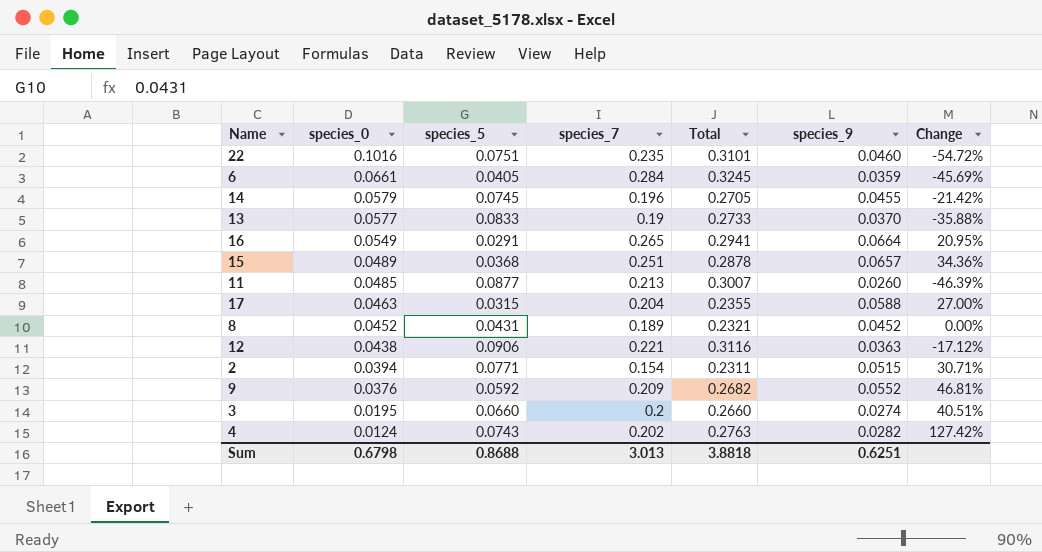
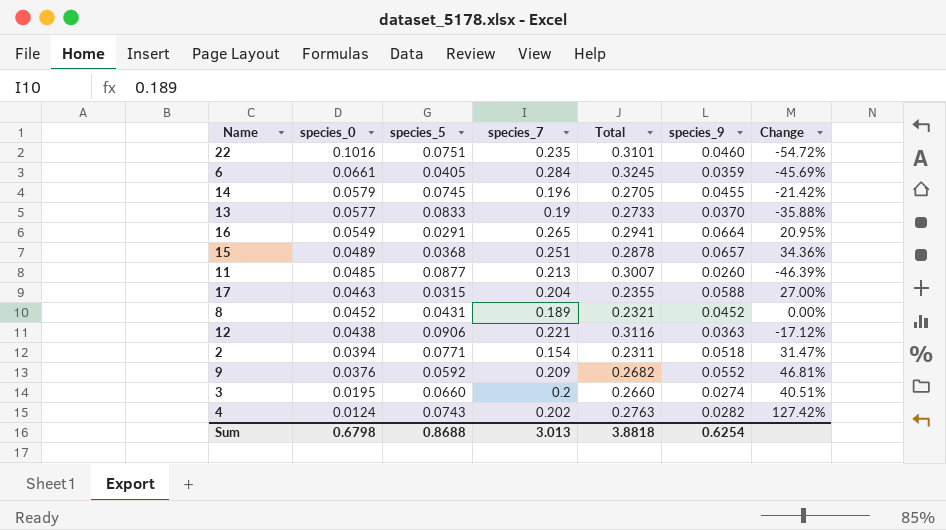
2 | species_9: 0.0515 -> 0.0518
2 | Change: 30.71% -> 31.47%
Sum | species_9: 0.6251 -> 0.6254

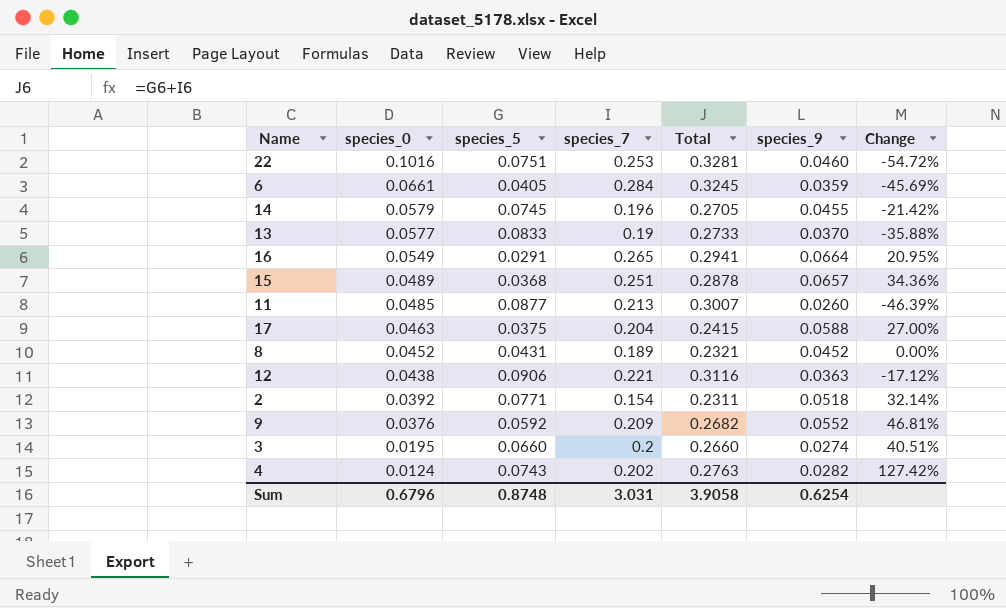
22 | species_7: 0.235 -> 0.253
22 | Total: 0.3101 -> 0.3281
17 | species_5: 0.0315 -> 0.0375
17 | Total: 0.2355 -> 0.2415
2 | species_0: 0.0394 -> 0.0392
2 | Change: 31.47% -> 32.14%
Sum | species_0: 0.6798 -> 0.6796
Sum | species_5: 0.8688 -> 0.8748
Sum | species_7: 3.013 -> 3.031
Sum | Total: 3.8818 -> 3.9058

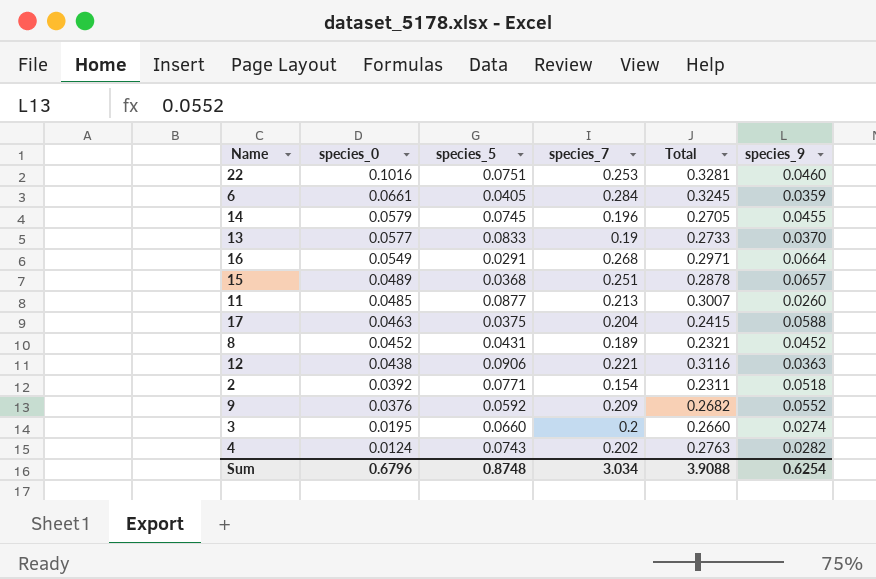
column Change | formula: ([species_9] - [species_0]) / [species_0] -> none
16 | species_7: 0.265 -> 0.268
16 | Total: 0.2941 -> 0.2971
Sum | species_7: 3.031 -> 3.034
Sum | Total: 3.9058 -> 3.9088

